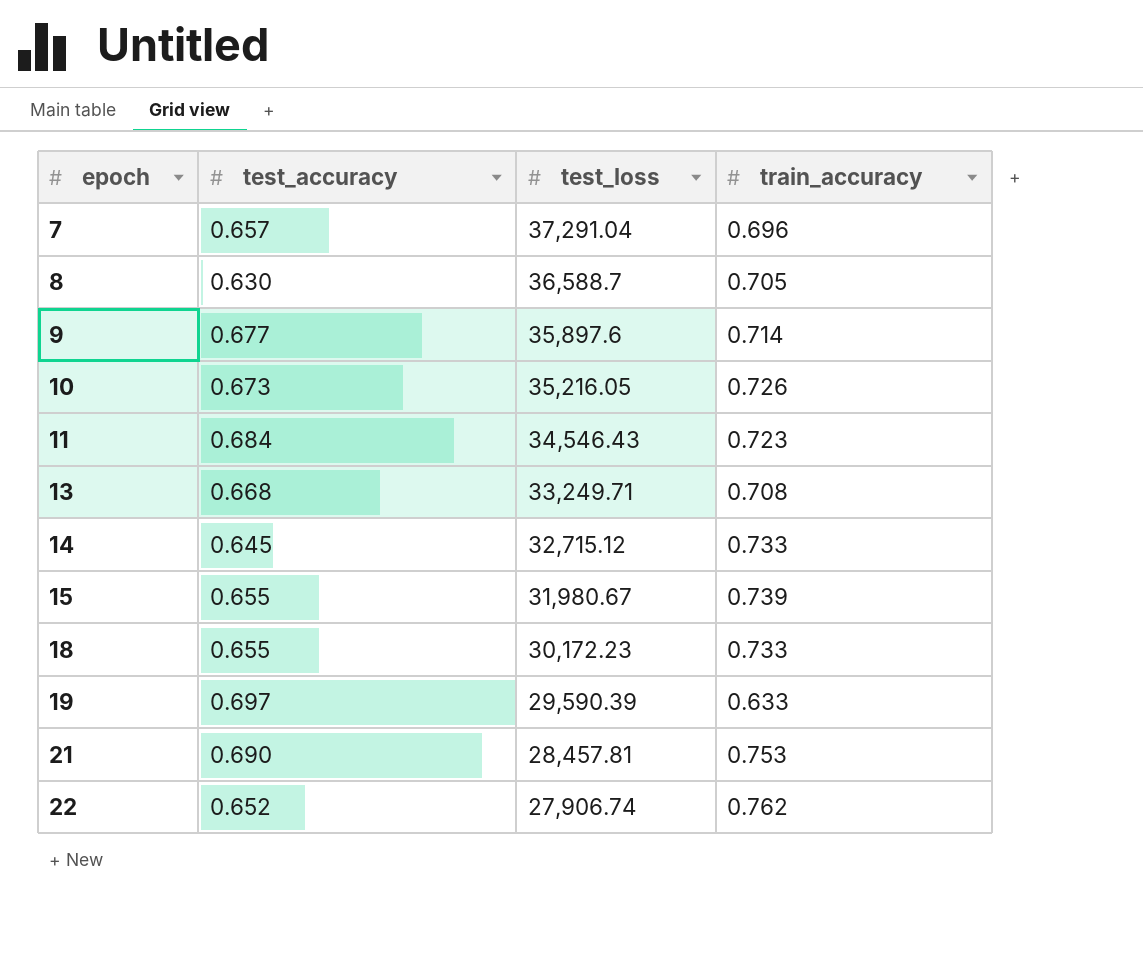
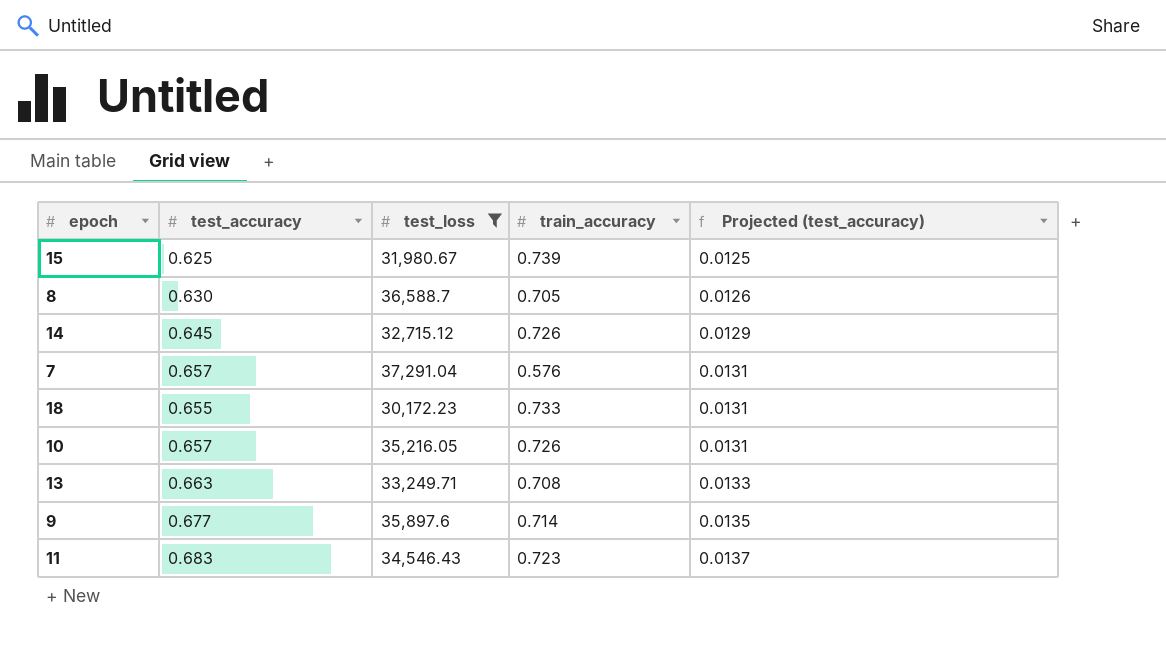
filter: none -> test_loss >= 30,172.23
row order: epoch ascending -> Projected (test_accuracy) ascending
column Projected (test_accuracy) | formula: none -> [test_accuracy] * 0.02
15 | test_accuracy: 0.655 -> 0.625
14 | train_accuracy: 0.733 -> 0.726
7 | train_accuracy: 0.696 -> 0.576
10 | test_accuracy: 0.673 -> 0.657
13 | test_accuracy: 0.668 -> 0.663
11 | test_accuracy: 0.684 -> 0.683

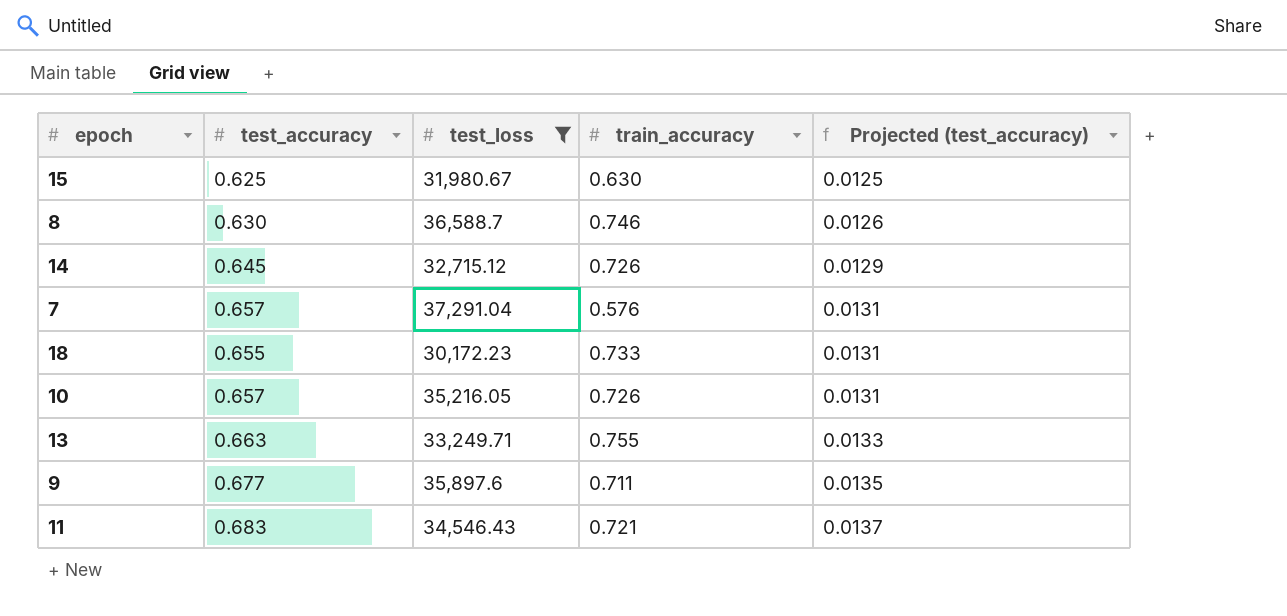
15 | train_accuracy: 0.739 -> 0.630
8 | train_accuracy: 0.705 -> 0.746
13 | train_accuracy: 0.708 -> 0.755
9 | train_accuracy: 0.714 -> 0.711
11 | train_accuracy: 0.723 -> 0.721

